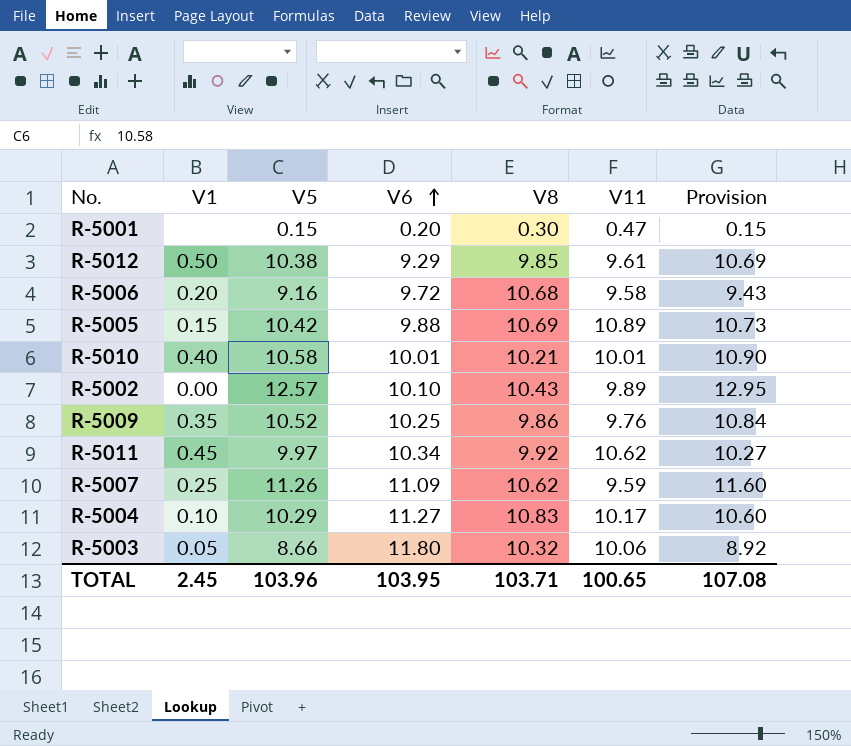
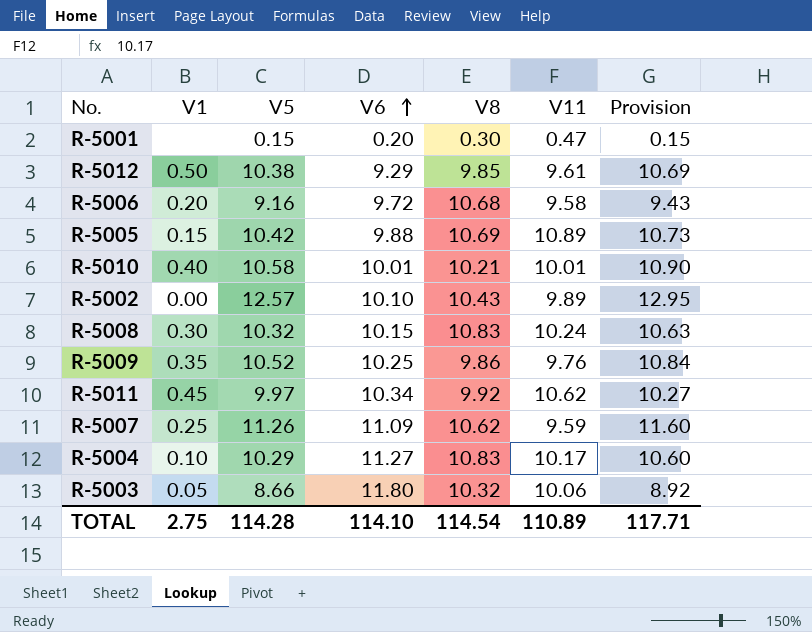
row R-5008: none -> 0.30 | 10.32 | 10.15 | 10.83 | 10.24 | 10.63
TOTAL | V1: 2.45 -> 2.75
TOTAL | V5: 103.96 -> 114.28
TOTAL | V6: 103.95 -> 114.10
TOTAL | V8: 103.71 -> 114.54
TOTAL | V11: 100.65 -> 110.89
TOTAL | Provision: 107.08 -> 117.71

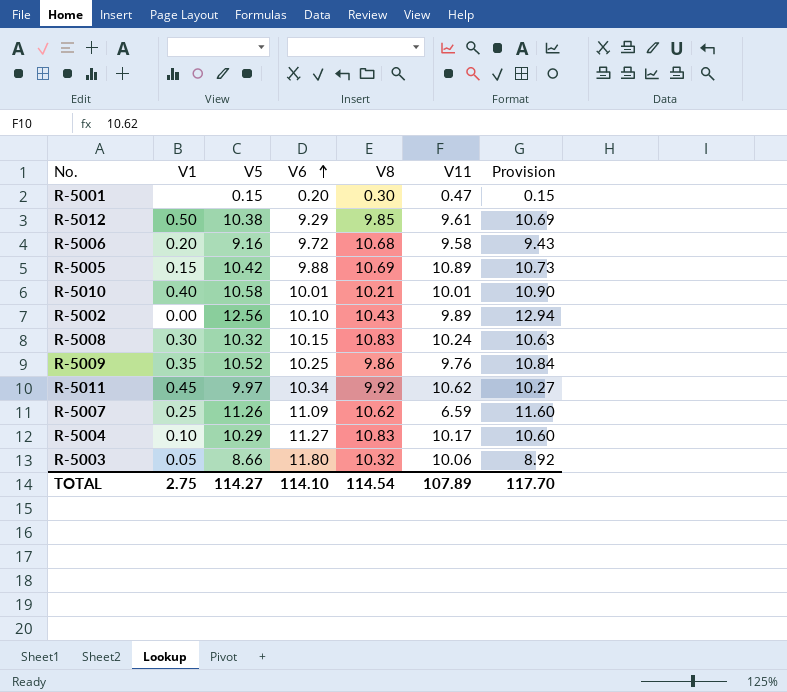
R-5002 | V5: 12.57 -> 12.56
R-5002 | Provision: 12.95 -> 12.94
R-5007 | V11: 9.59 -> 6.59
TOTAL | V5: 114.28 -> 114.27
TOTAL | V11: 110.89 -> 107.89
TOTAL | Provision: 117.71 -> 117.70

